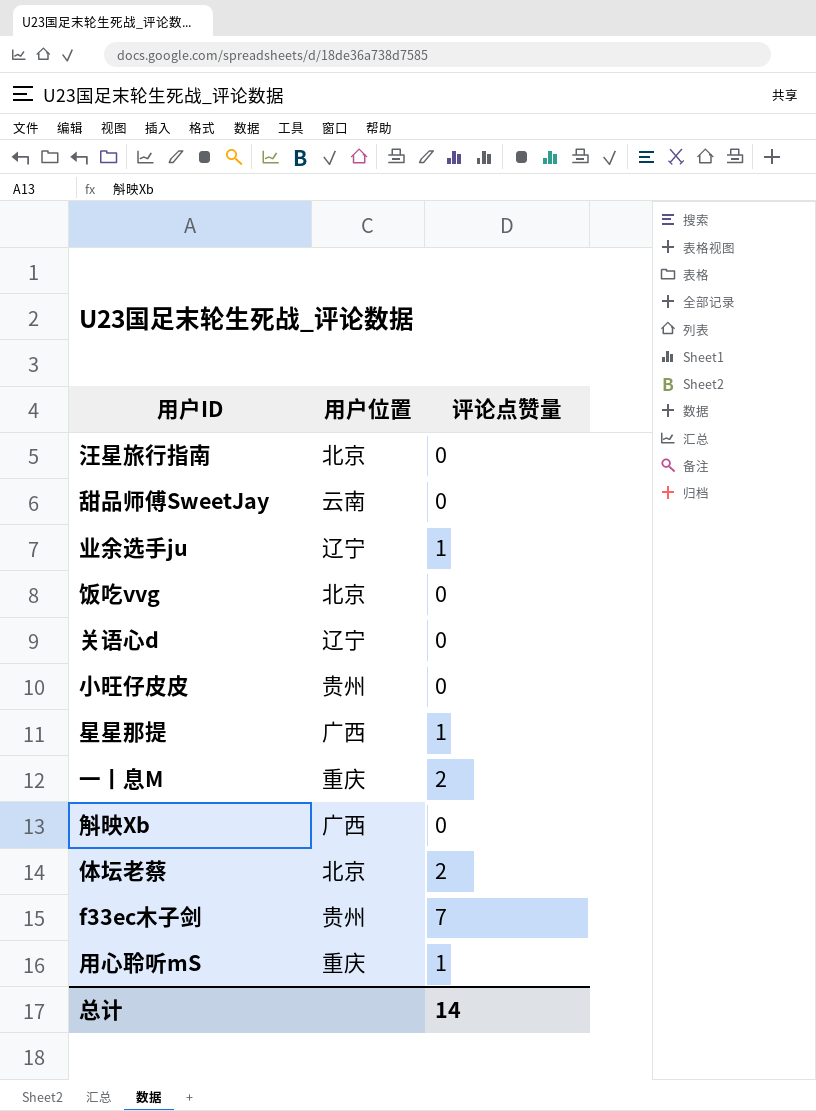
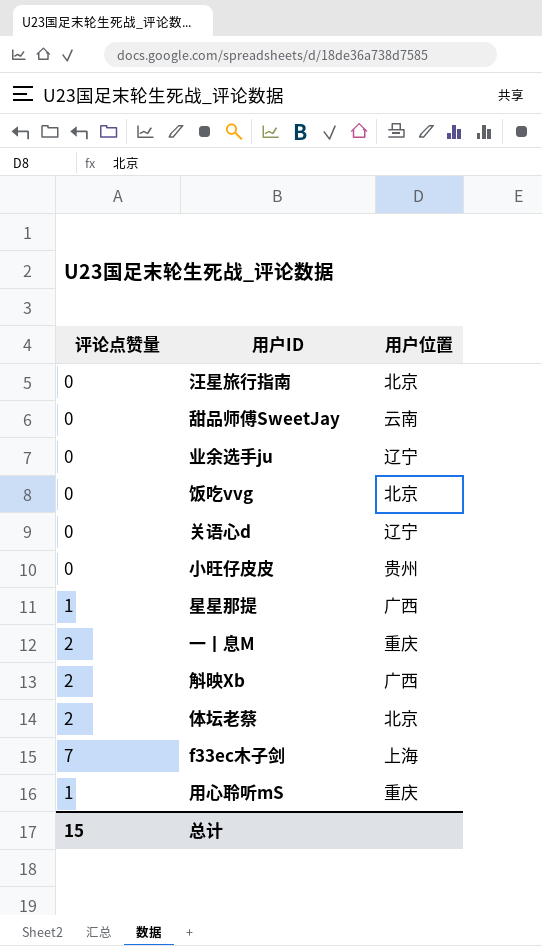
column 评论点赞量 | position: 3 -> 1
业余选手ju | 评论点赞量: 1 -> 0
斛映Xb | 评论点赞量: 0 -> 2
f33ec木子剑 | 用户位置: 贵州 -> 上海
总计 | 评论点赞量: 14 -> 15

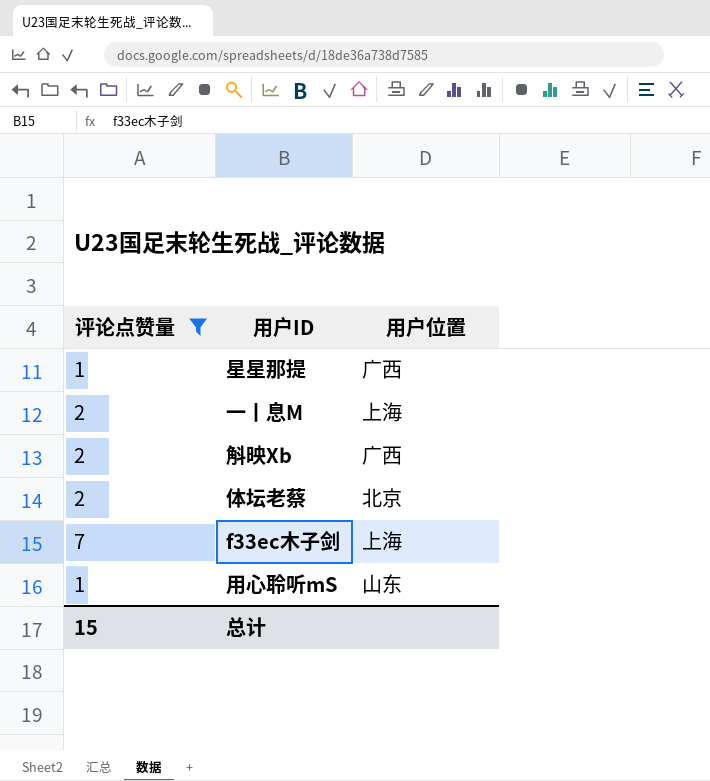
filter: none -> 评论点赞量 != 0
一丨息M | 用户位置: 重庆 -> 上海
用心聆听mS | 用户位置: 重庆 -> 山东

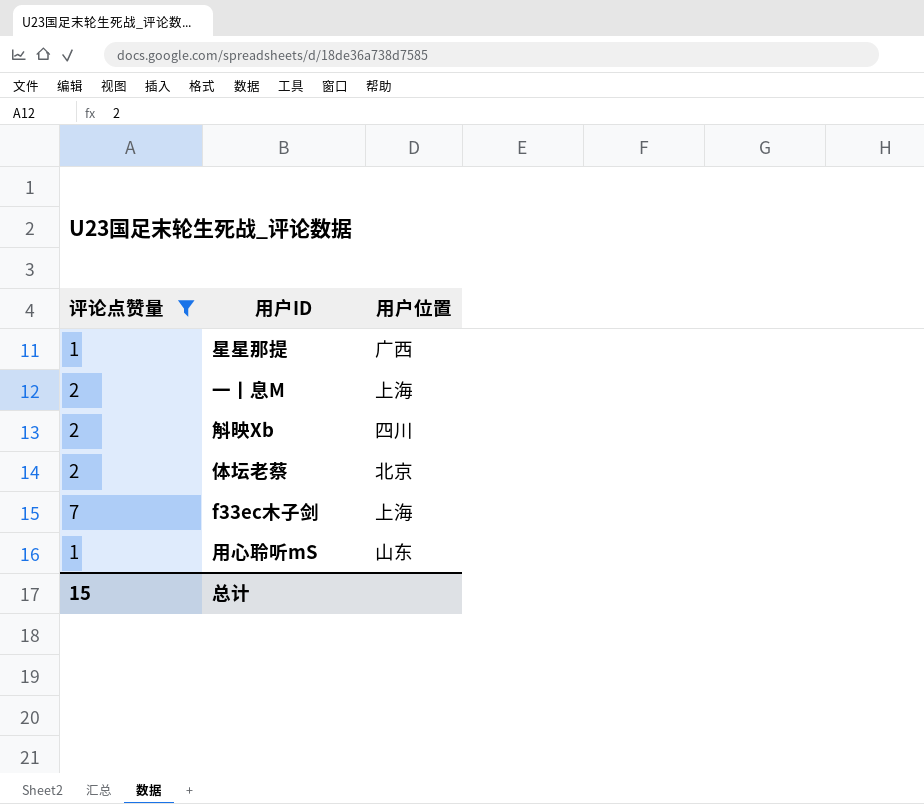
斛映Xb | 用户位置: 广西 -> 四川

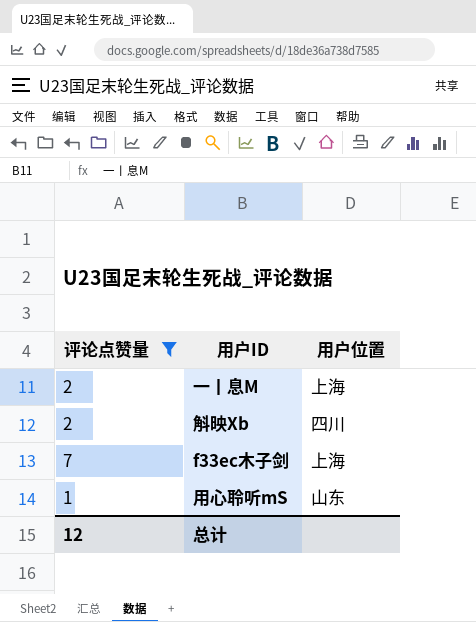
row 星星那提: 1 | 广西 -> none
row 体坛老蔡: 2 | 北京 -> none
总计 | 评论点赞量: 15 -> 12

